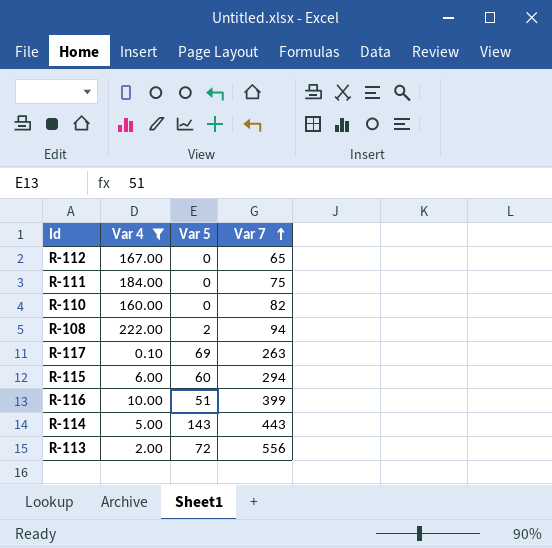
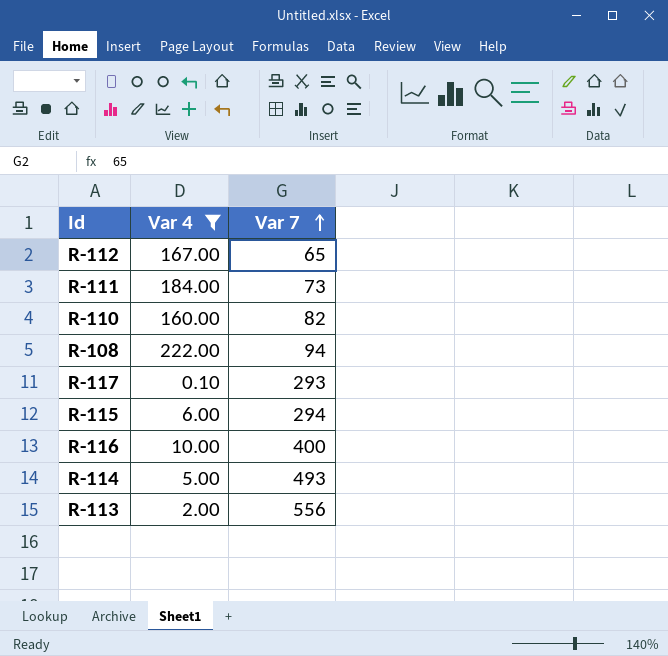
column Var 5 | position: 3 -> none
R-111 | Var 7: 75 -> 73
R-117 | Var 7: 263 -> 293
R-116 | Var 7: 399 -> 400
R-114 | Var 7: 443 -> 493

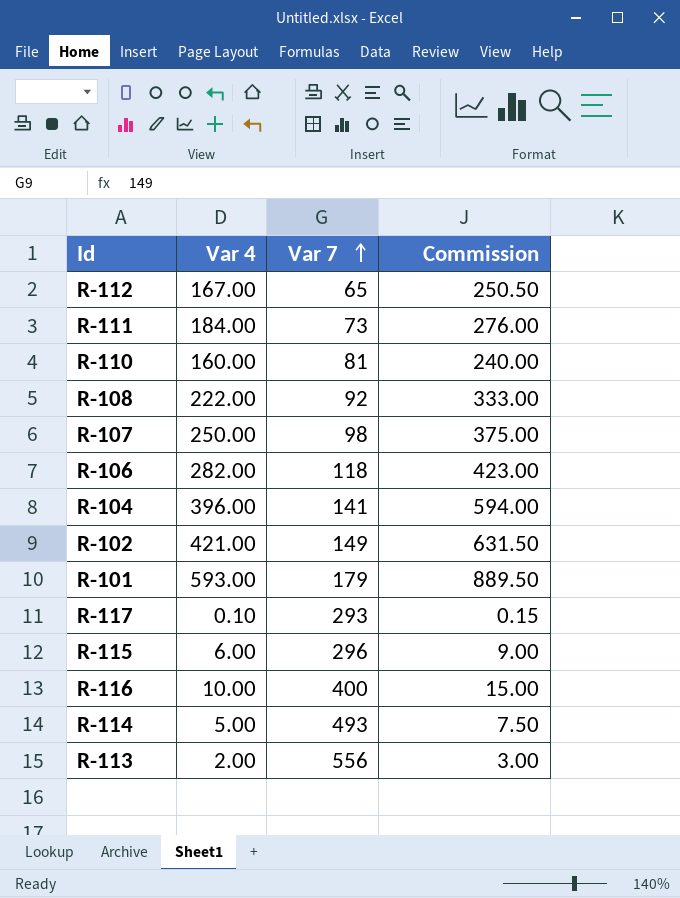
filter: Var 4 <= 222.00 -> none
column Commission | formula: none -> [Var 4] * 1.5
R-110 | Var 7: 82 -> 81
R-108 | Var 7: 94 -> 92
R-115 | Var 7: 294 -> 296

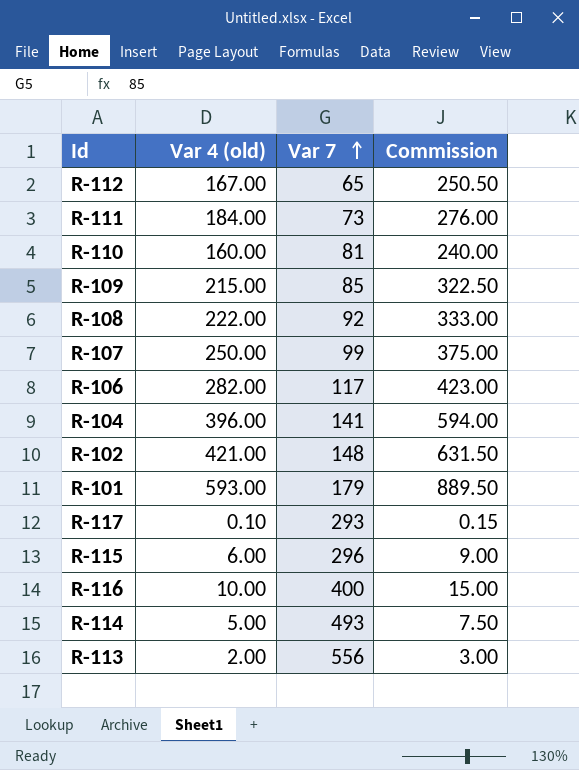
column name: Var 4 -> Var 4 (old)
row R-109: none -> 215.00 | 85 | 322.50
R-107 | Var 7: 98 -> 99
R-106 | Var 7: 118 -> 117
R-102 | Var 7: 149 -> 148

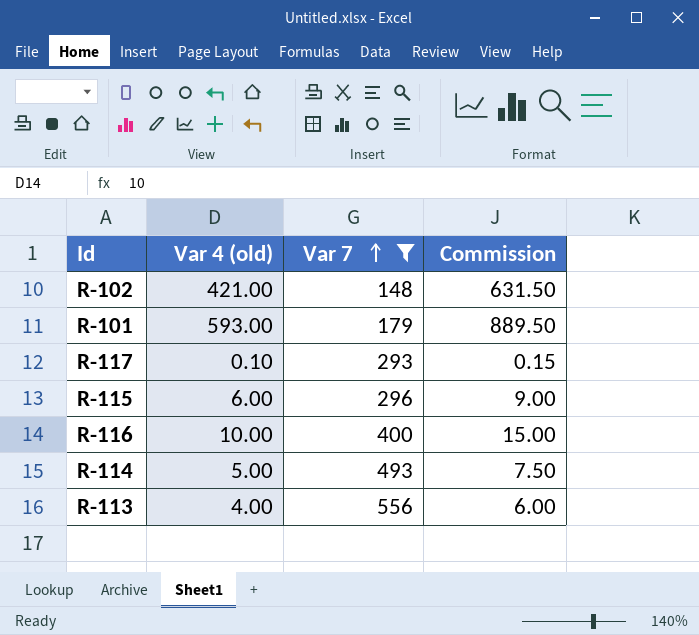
filter: none -> Var 7 >= 148
R-113 | Var 4 (old): 2.00 -> 4.00
R-113 | Commission: 3.00 -> 6.00

